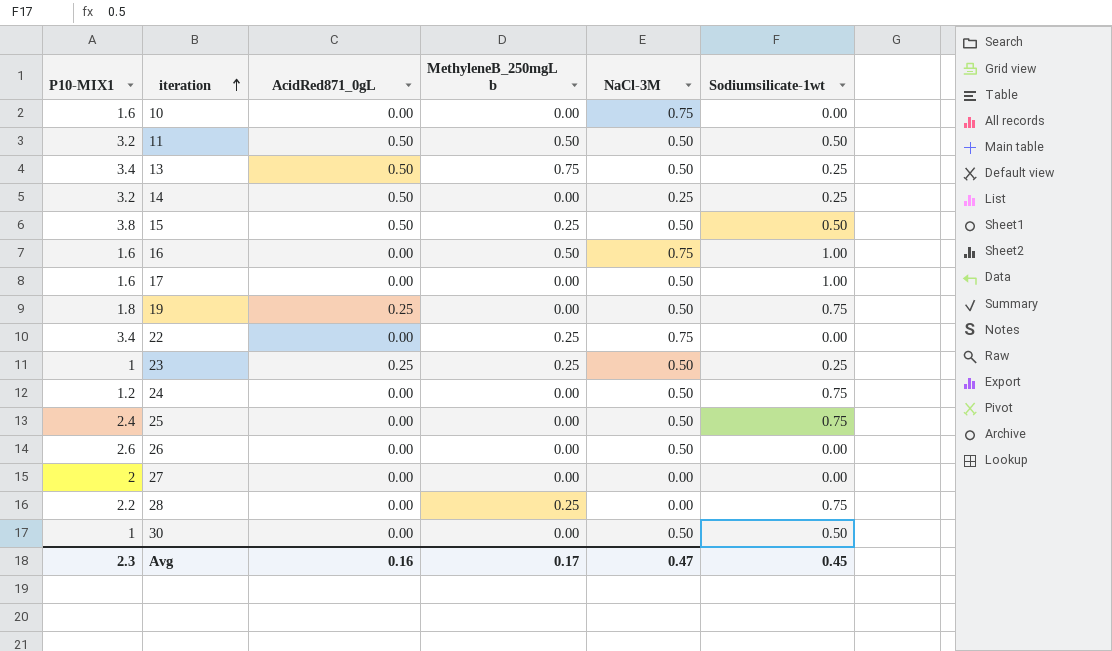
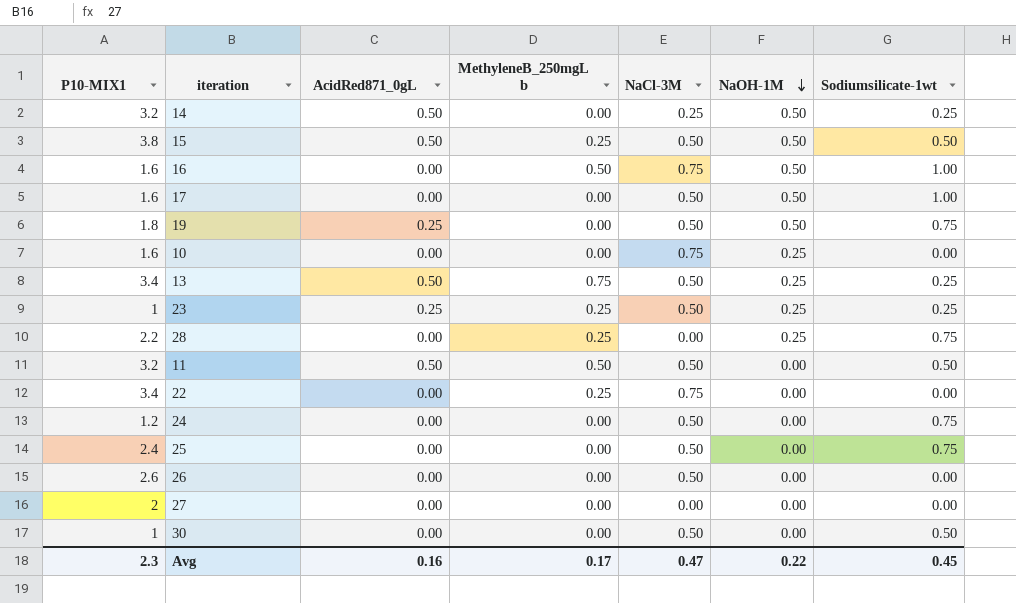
row order: iteration ascending -> NaOH-1M descending
column NaOH-1M | position: none -> 6

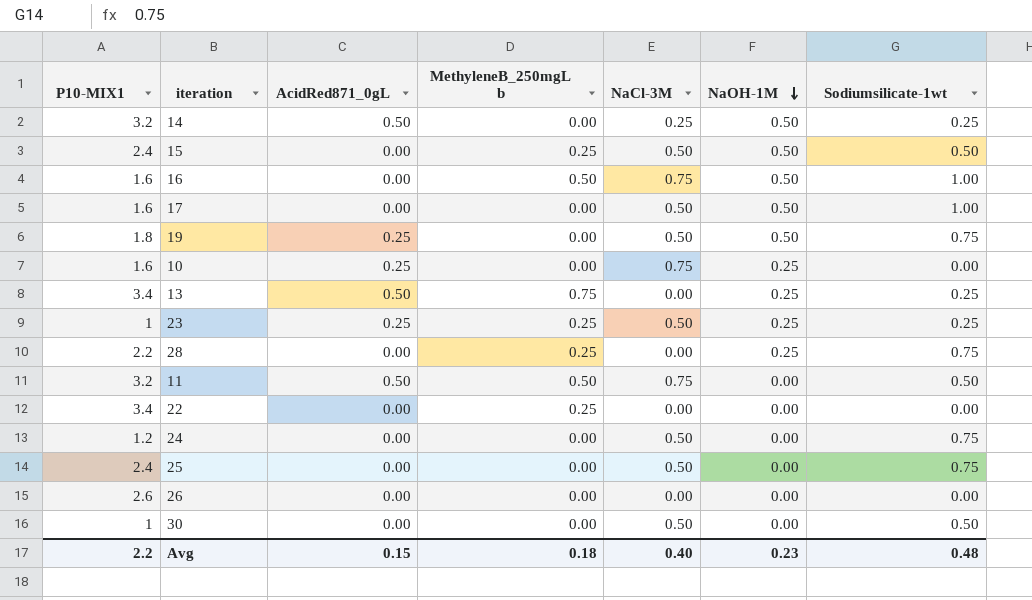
row 27: 2 | 0.00 | 0.00 | 0.00 | 0.00 | 0.00 -> none
15 | P10-MIX1: 3.8 -> 2.4
15 | AcidRed871_0gL: 0.50 -> 0.00
10 | AcidRed871_0gL: 0.00 -> 0.25
13 | NaCl-3M: 0.50 -> 0.00
11 | NaCl-3M: 0.50 -> 0.75
22 | NaCl-3M: 0.75 -> 0.00
26 | NaCl-3M: 0.50 -> 0.00
Avg | P10-MIX1: 2.3 -> 2.2
Avg | AcidRed871_0gL: 0.16 -> 0.15
Avg | MethyleneB_250mgL b: 0.17 -> 0.18
Avg | NaCl-3M: 0.47 -> 0.40
Avg | NaOH-1M: 0.22 -> 0.23
Avg | Sodiumsilicate-1wt: 0.45 -> 0.48

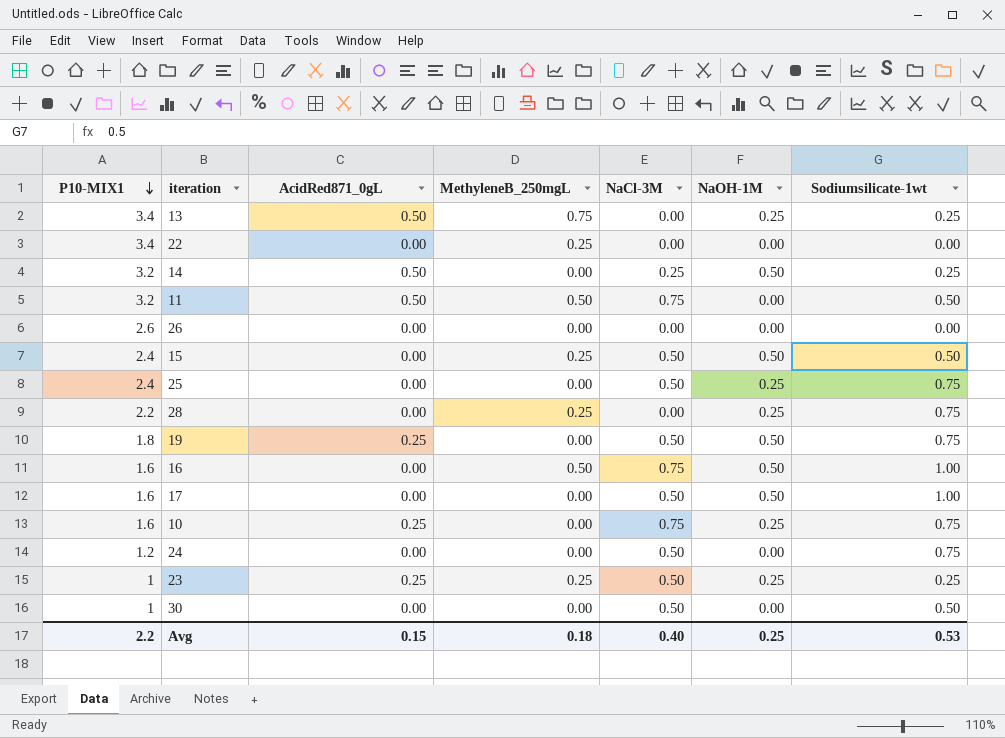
row order: NaOH-1M descending -> P10-MIX1 descending
column name: MethyleneB_250mgL b -> MethyleneB_250mgL
25 | NaOH-1M: 0.00 -> 0.25
10 | Sodiumsilicate-1wt: 0.00 -> 0.75
Avg | NaOH-1M: 0.23 -> 0.25
Avg | Sodiumsilicate-1wt: 0.48 -> 0.53

